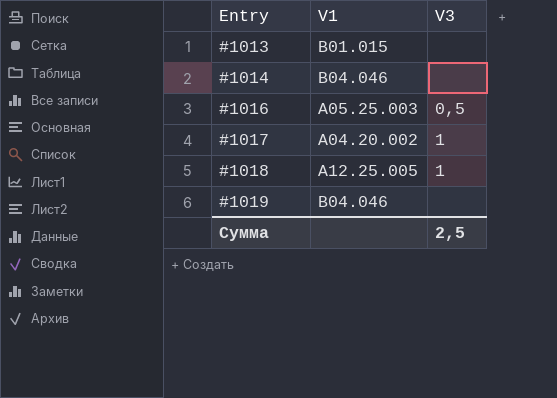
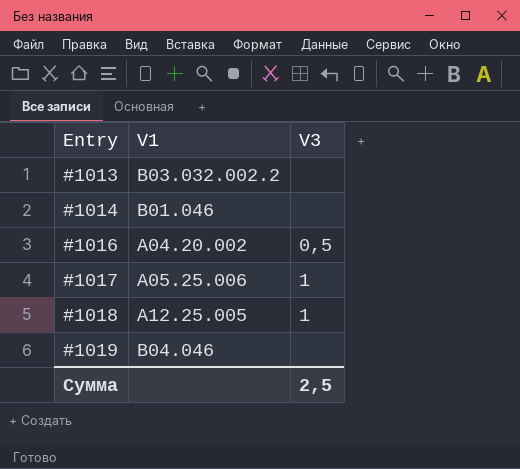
#1013 | V1: B01.015 -> B03.032.002.2
#1014 | V1: B04.046 -> B01.046
#1016 | V1: A05.25.003 -> A04.20.002
#1017 | V1: A04.20.002 -> A05.25.006

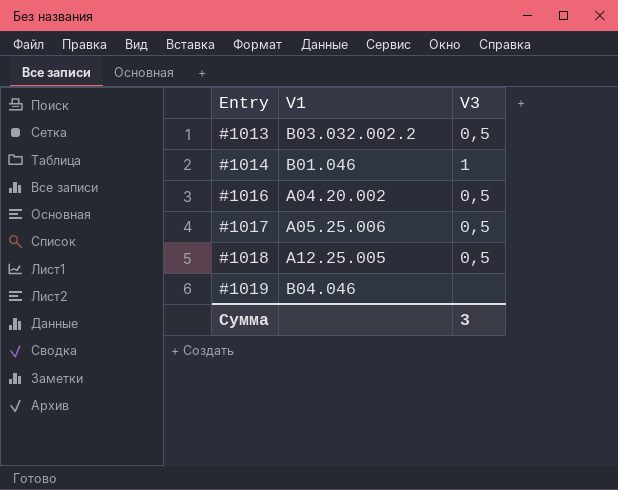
#1013 | V3: none -> 0,5
#1014 | V3: none -> 1
#1017 | V3: 1 -> 0,5
#1018 | V3: 1 -> 0,5
Сумма | V3: 2,5 -> 3

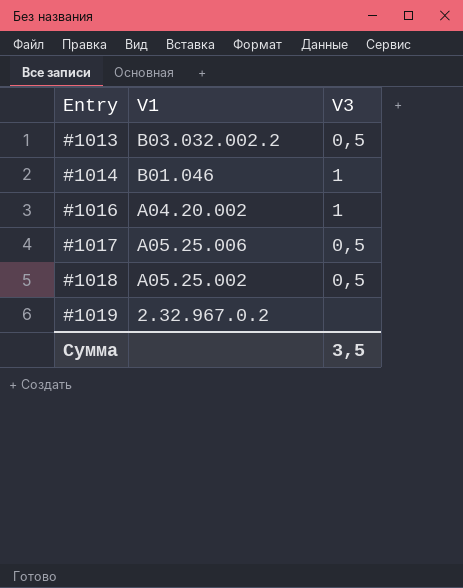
#1016 | V3: 0,5 -> 1
#1018 | V1: A12.25.005 -> A05.25.002
#1019 | V1: B04.046 -> 2.32.967.0.2
Сумма | V3: 3 -> 3,5

